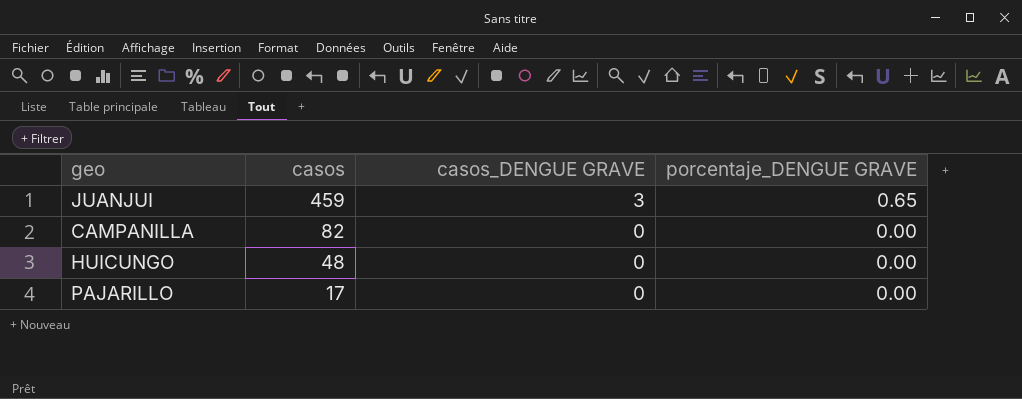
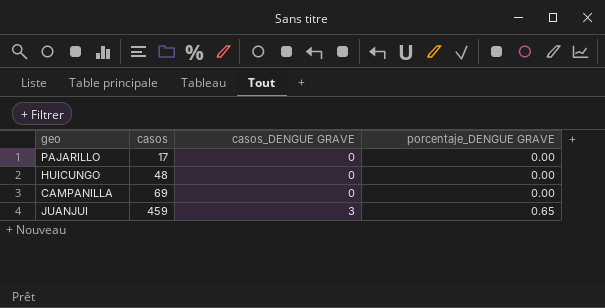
row order: casos descending -> casos ascending
CAMPANILLA | casos: 82 -> 69

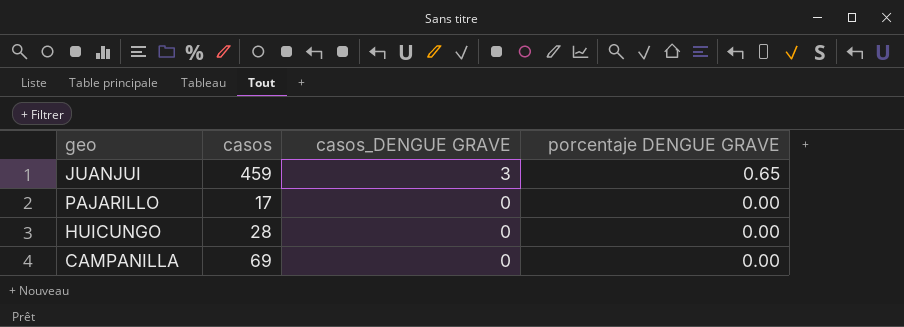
row order: casos ascending -> casos_DENGUE GRAVE descending
column name: porcentaje_DENGUE GRAVE -> porcentaje DENGUE GRAVE
HUICUNGO | casos: 48 -> 28

